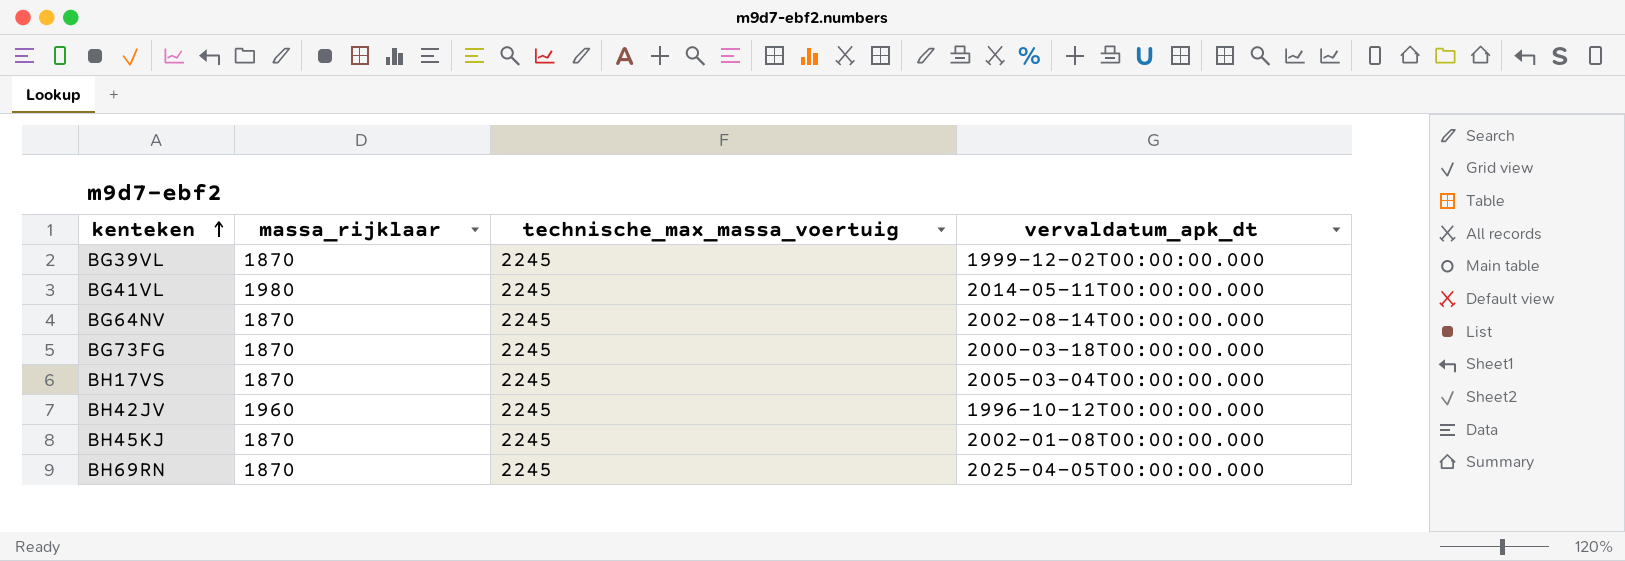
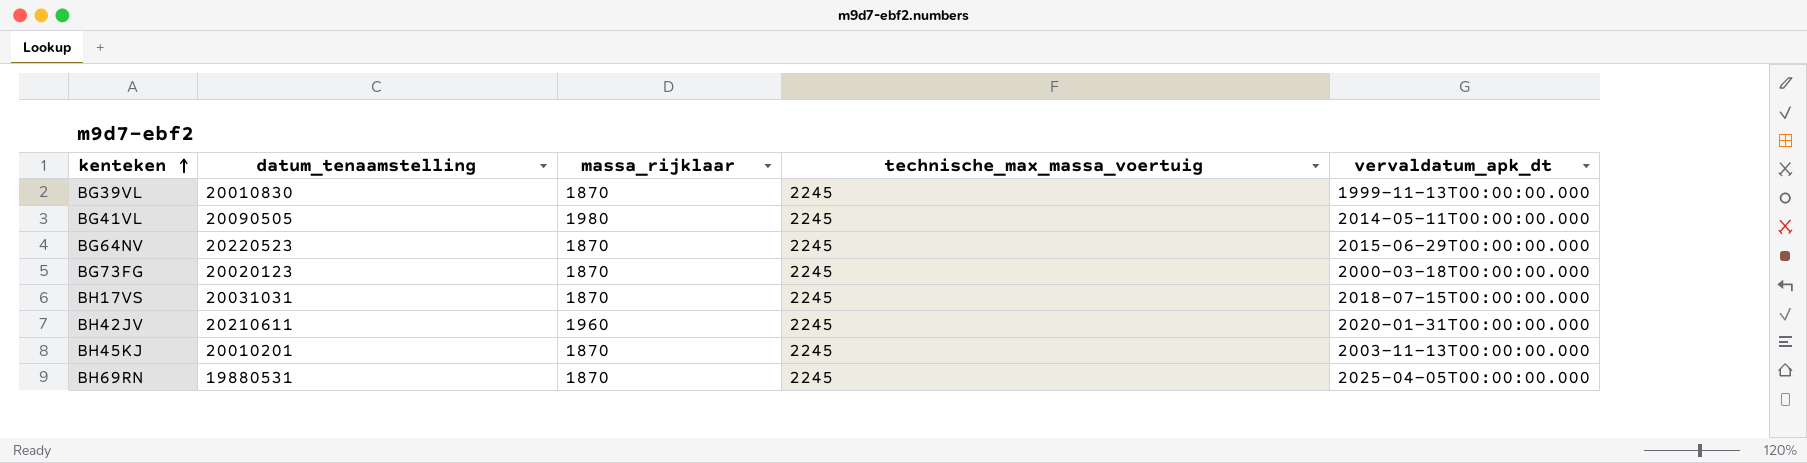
column datum_tenaamstelling | position: none -> 2
BG39VL | vervaldatum_apk_dt: 1999-12-02T00:00:00.000 -> 1999-11-13T00:00:00.000
BG64NV | vervaldatum_apk_dt: 2002-08-14T00:00:00.000 -> 2015-06-29T00:00:00.000
BH17VS | vervaldatum_apk_dt: 2005-03-04T00:00:00.000 -> 2018-07-15T00:00:00.000
BH42JV | vervaldatum_apk_dt: 1996-10-12T00:00:00.000 -> 2020-01-31T00:00:00.000
BH45KJ | vervaldatum_apk_dt: 2002-01-08T00:00:00.000 -> 2003-11-13T00:00:00.000

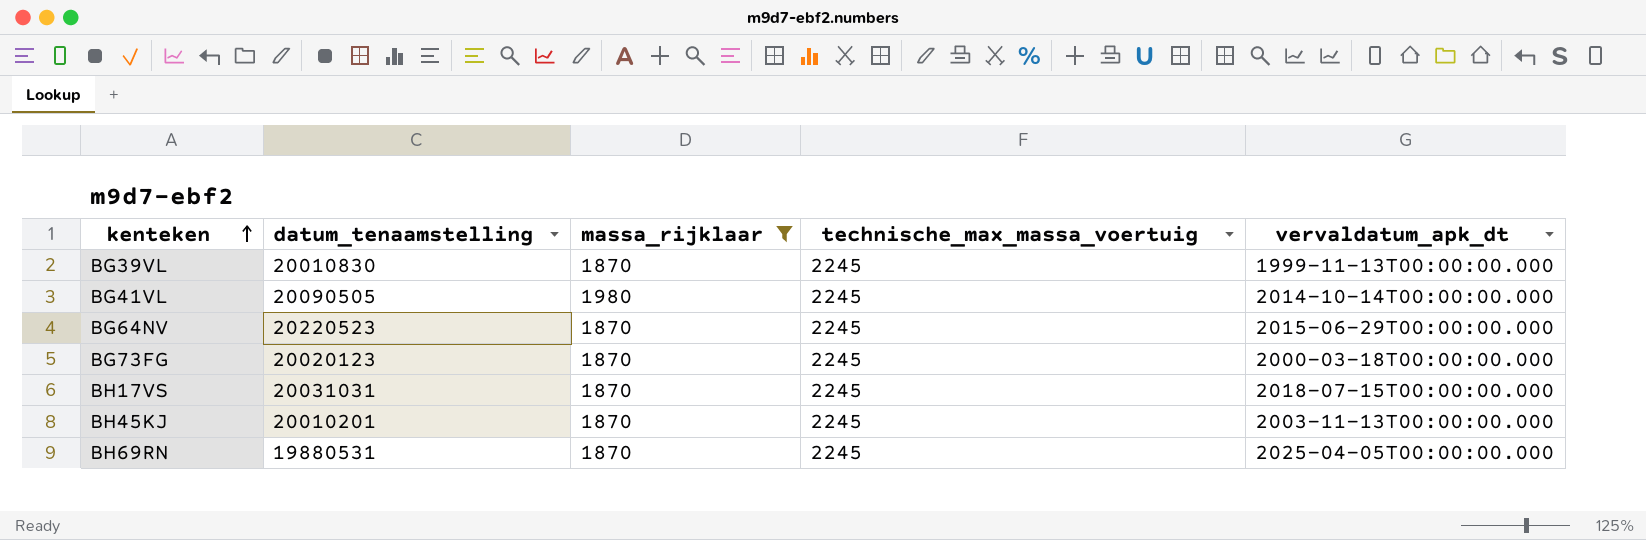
filter: none -> massa_rijklaar != 1960
BG41VL | vervaldatum_apk_dt: 2014-05-11T00:00:00.000 -> 2014-10-14T00:00:00.000

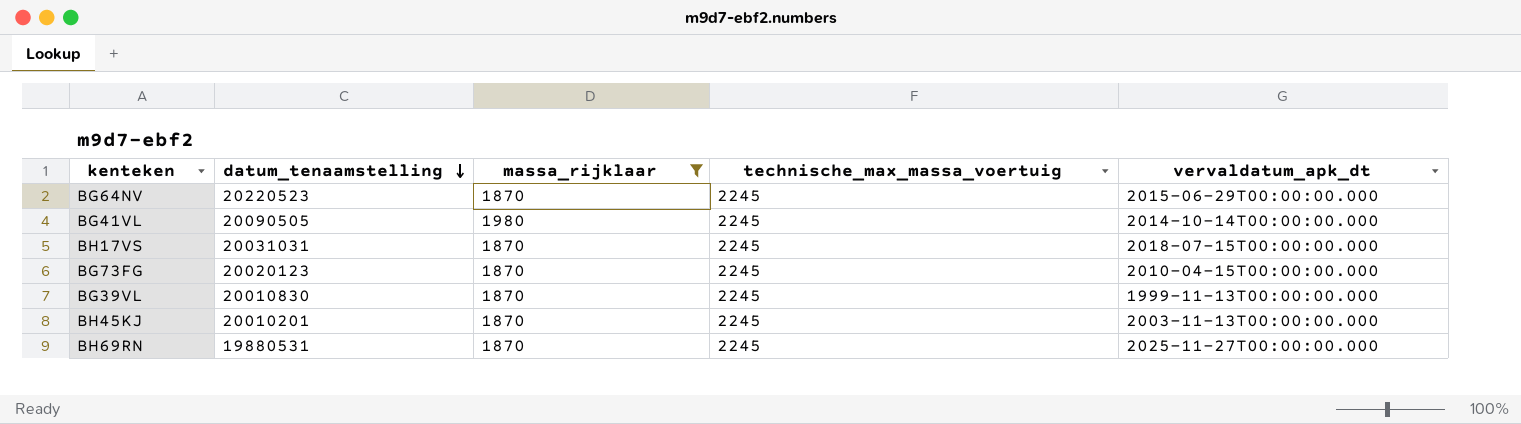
row order: kenteken ascending -> datum_tenaamstelling descending
BG73FG | vervaldatum_apk_dt: 2000-03-18T00:00:00.000 -> 2010-04-15T00:00:00.000
BH69RN | vervaldatum_apk_dt: 2025-04-05T00:00:00.000 -> 2025-11-27T00:00:00.000

